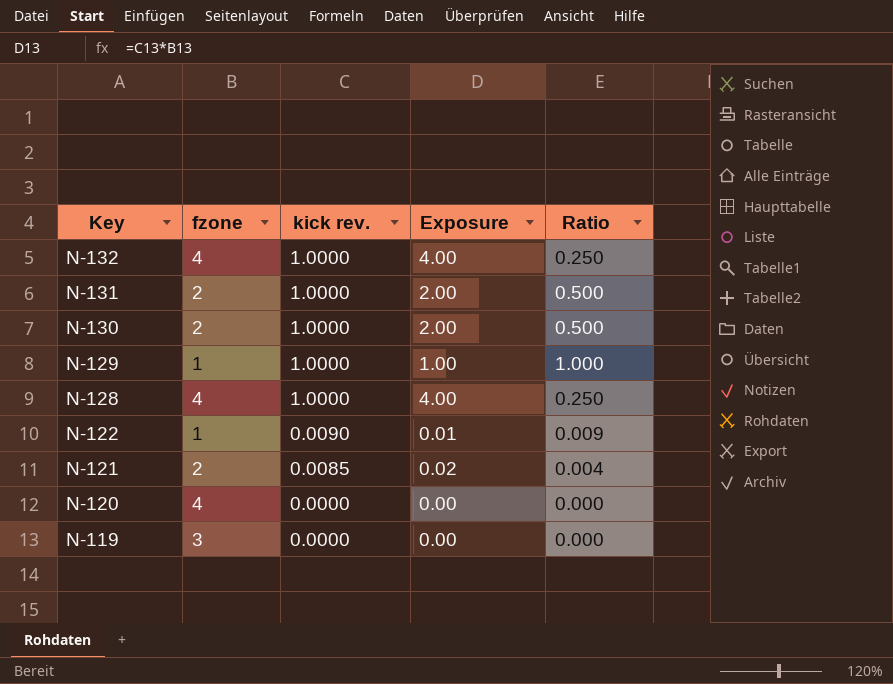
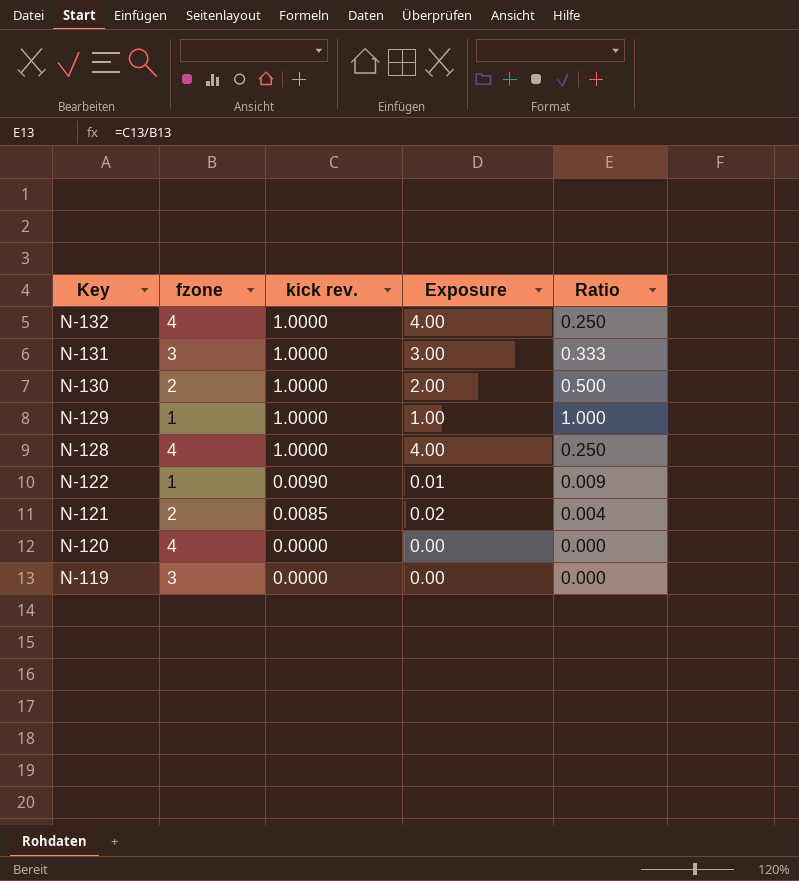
N-131 | fzone: 2 -> 3
N-131 | Exposure: 2.00 -> 3.00
N-131 | Ratio: 0.500 -> 0.333

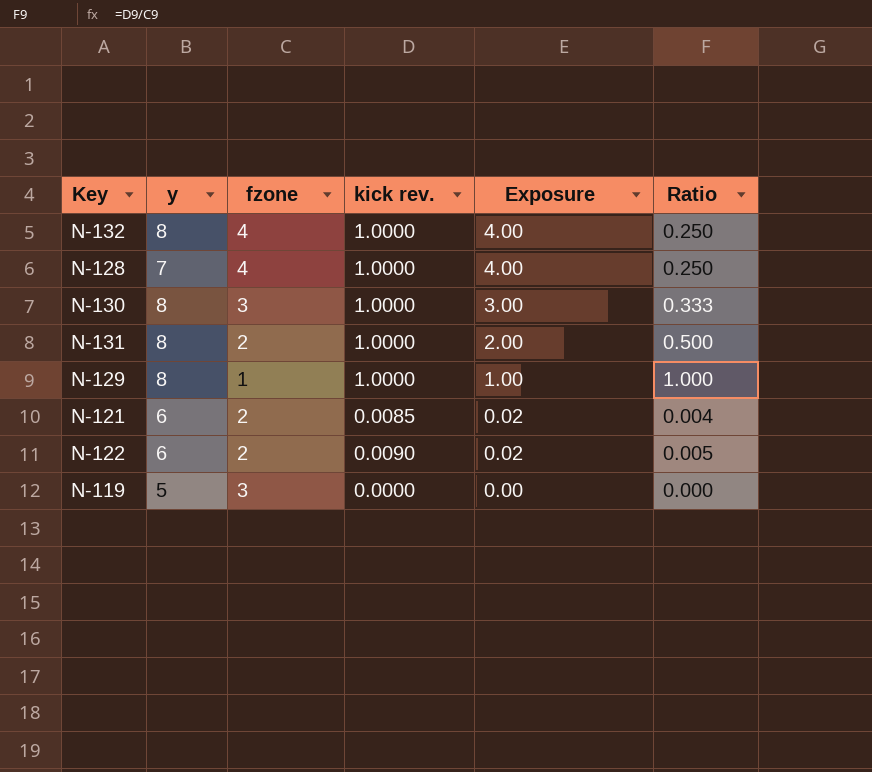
row order: Key descending -> Exposure descending
column y | position: none -> 2
row N-120: 4 | 0.0000 | 0.00 | 0.000 -> none
N-130 | fzone: 2 -> 3
N-130 | Exposure: 2.00 -> 3.00
N-130 | Ratio: 0.500 -> 0.333
N-131 | fzone: 3 -> 2
N-131 | Exposure: 3.00 -> 2.00
N-131 | Ratio: 0.333 -> 0.500
N-122 | fzone: 1 -> 2
N-122 | Exposure: 0.01 -> 0.02
N-122 | Ratio: 0.009 -> 0.005

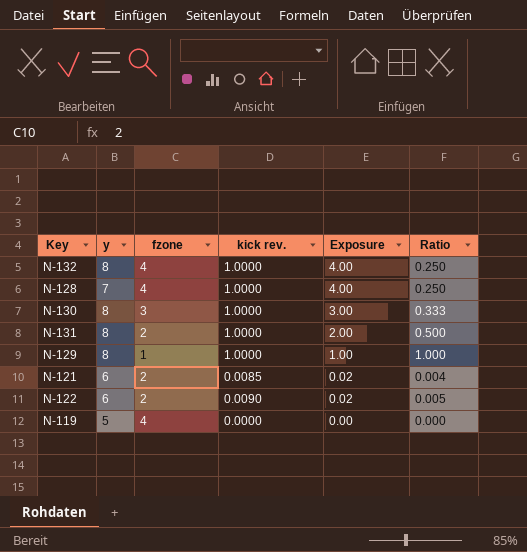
N-119 | fzone: 3 -> 4

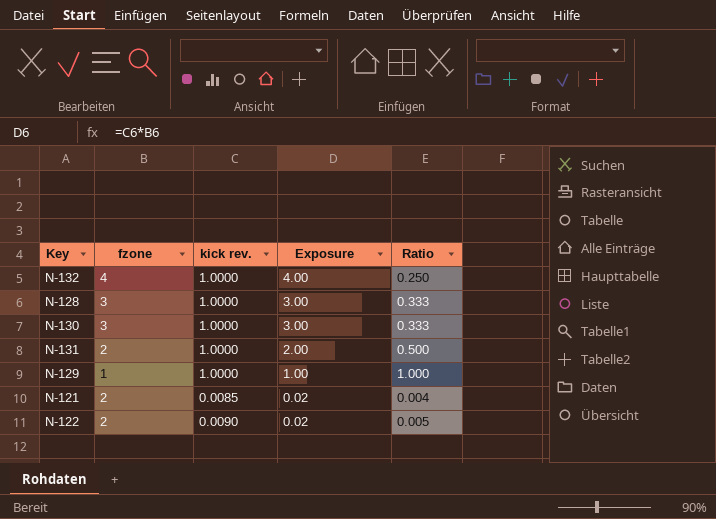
column y | position: 2 -> none
row N-119: 5 | 4 | 0.0000 | 0.00 | 0.000 -> none
N-128 | fzone: 4 -> 3
N-128 | Exposure: 4.00 -> 3.00
N-128 | Ratio: 0.250 -> 0.333

